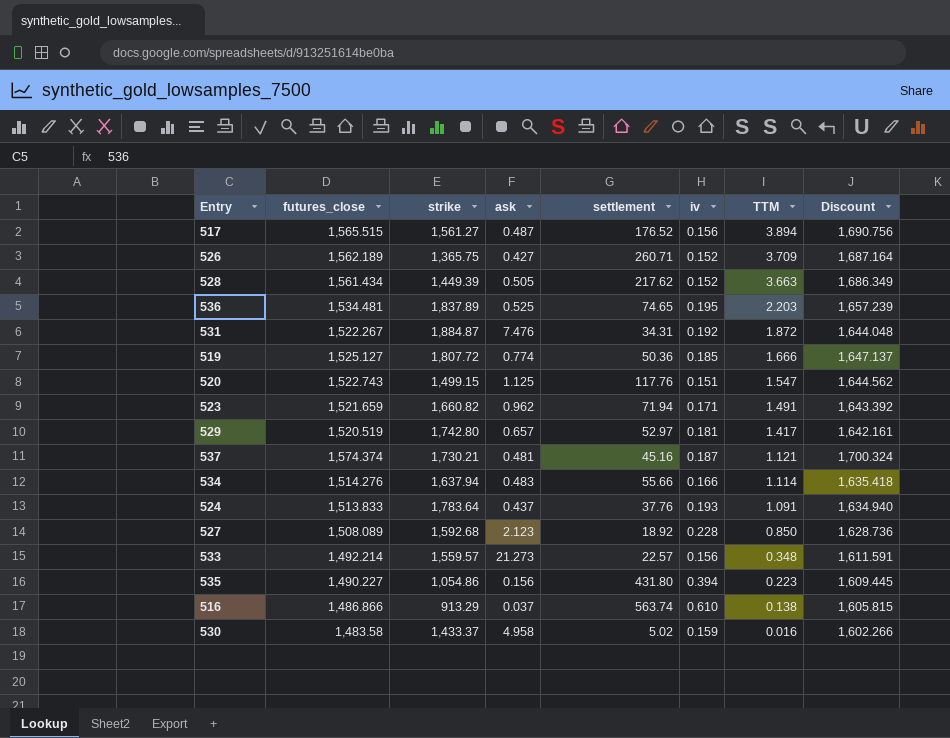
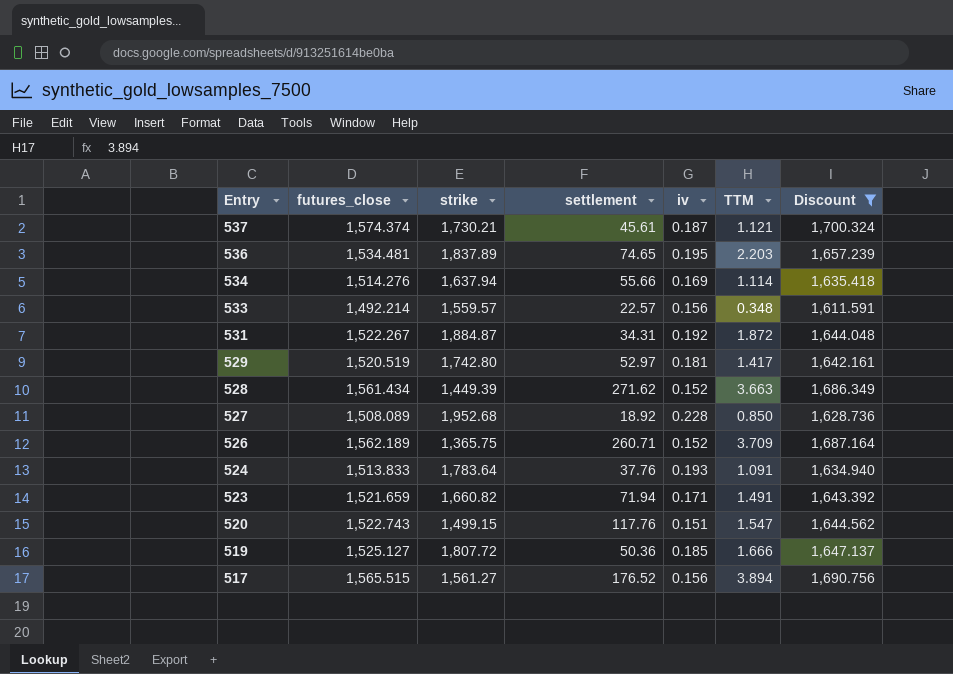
filter: none -> Discount >= 1,611.591
row order: TTM descending -> Entry descending
column ask | position: 4 -> none
537 | settlement: 45.16 -> 45.61
534 | iv: 0.166 -> 0.169
528 | settlement: 217.62 -> 271.62
527 | strike: 1,592.68 -> 1,952.68

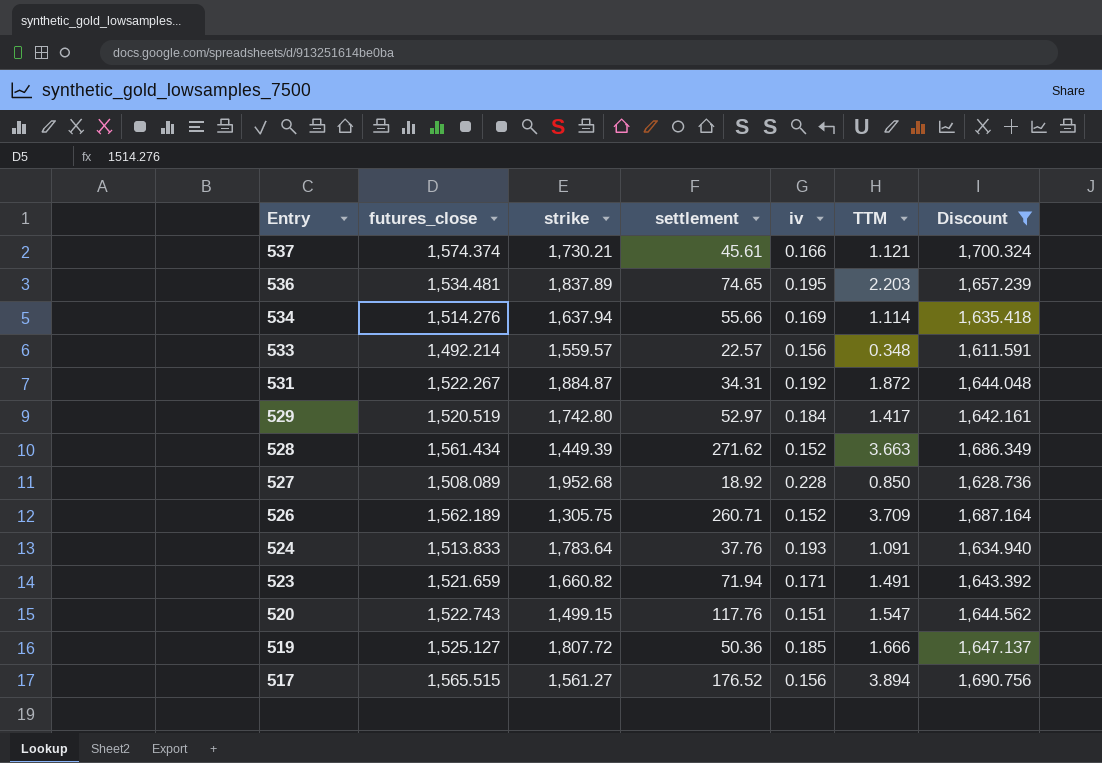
537 | iv: 0.187 -> 0.166
529 | iv: 0.181 -> 0.184
526 | strike: 1,365.75 -> 1,305.75

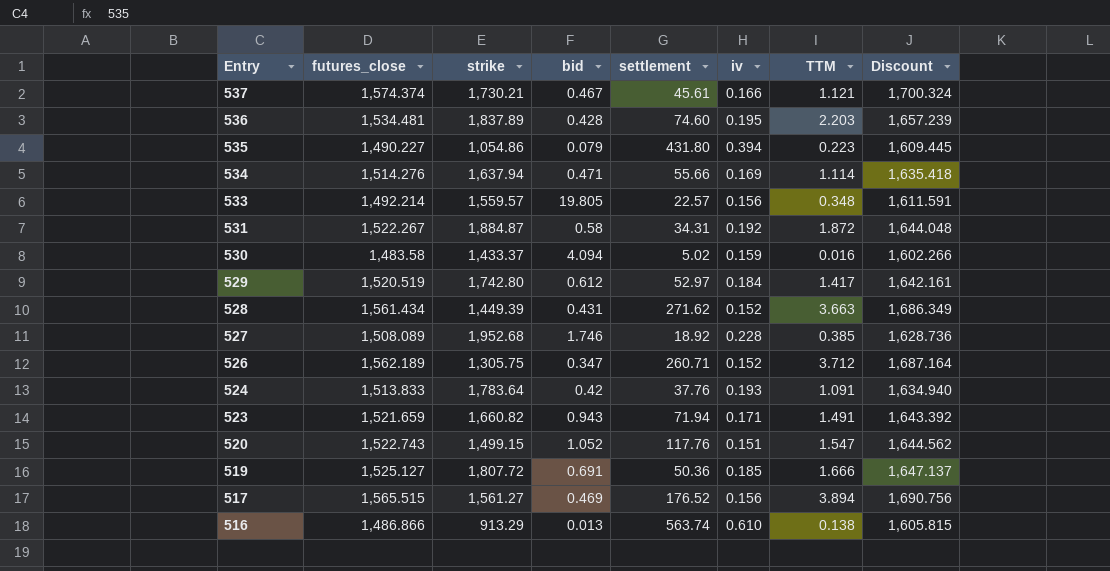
filter: Discount >= 1,611.591 -> none
column bid | position: none -> 4
536 | settlement: 74.65 -> 74.60
527 | TTM: 0.850 -> 0.385
526 | TTM: 3.709 -> 3.712

